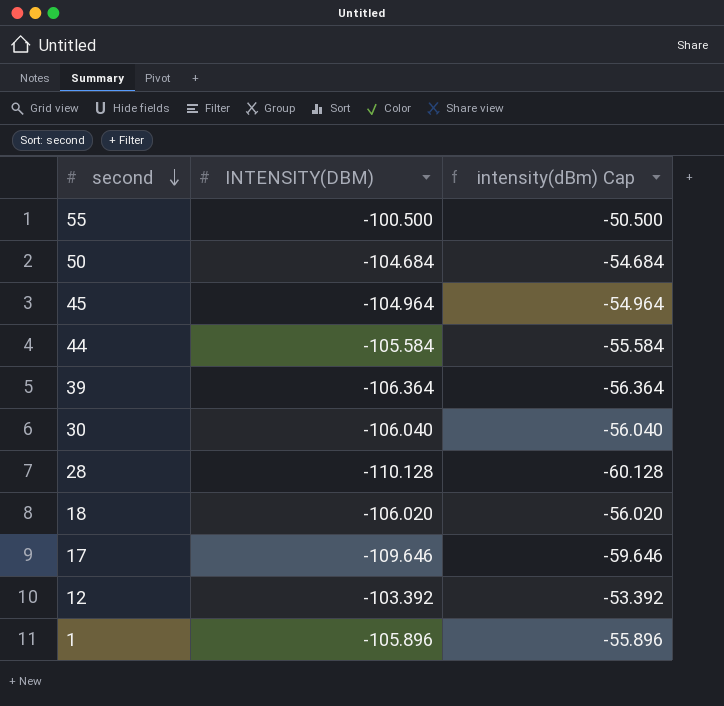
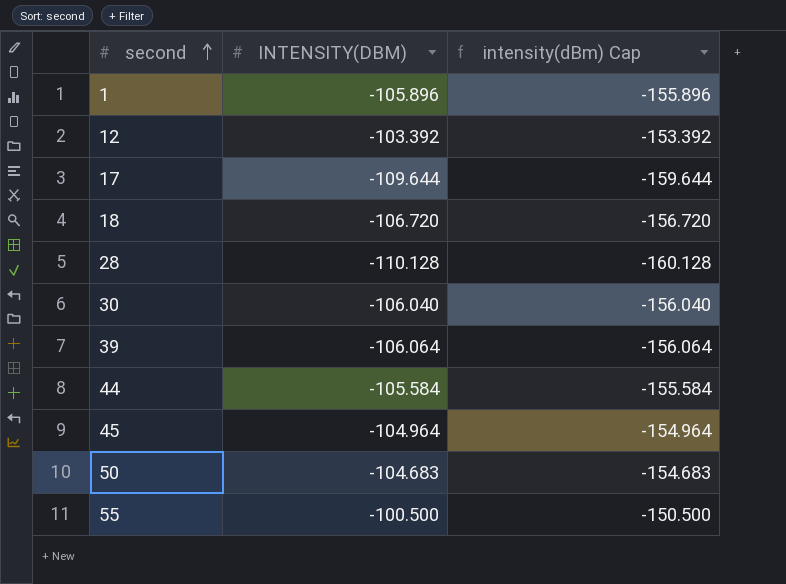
row order: second descending -> second ascending
column intensity(dBm) Cap | formula: [INTENSITY(DBM)] + 50 -> [INTENSITY(DBM)] - 50
17 | INTENSITY(DBM): -109.646 -> -109.644
18 | INTENSITY(DBM): -106.020 -> -106.720
39 | INTENSITY(DBM): -106.364 -> -106.064
50 | INTENSITY(DBM): -104.684 -> -104.683

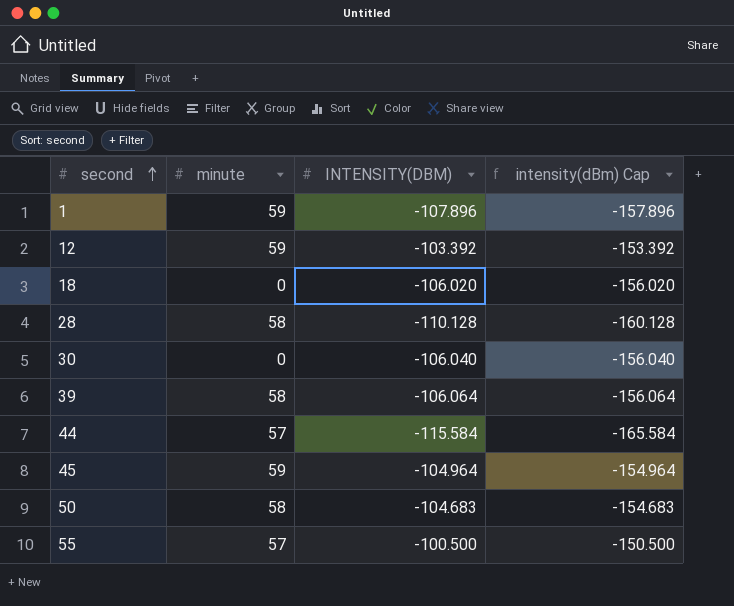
column minute | position: none -> 2
row 17: -109.644 | -159.644 -> none
1 | INTENSITY(DBM): -105.896 -> -107.896
1 | intensity(dBm) Cap: -155.896 -> -157.896
18 | INTENSITY(DBM): -106.720 -> -106.020
18 | intensity(dBm) Cap: -156.720 -> -156.020
44 | INTENSITY(DBM): -105.584 -> -115.584
44 | intensity(dBm) Cap: -155.584 -> -165.584

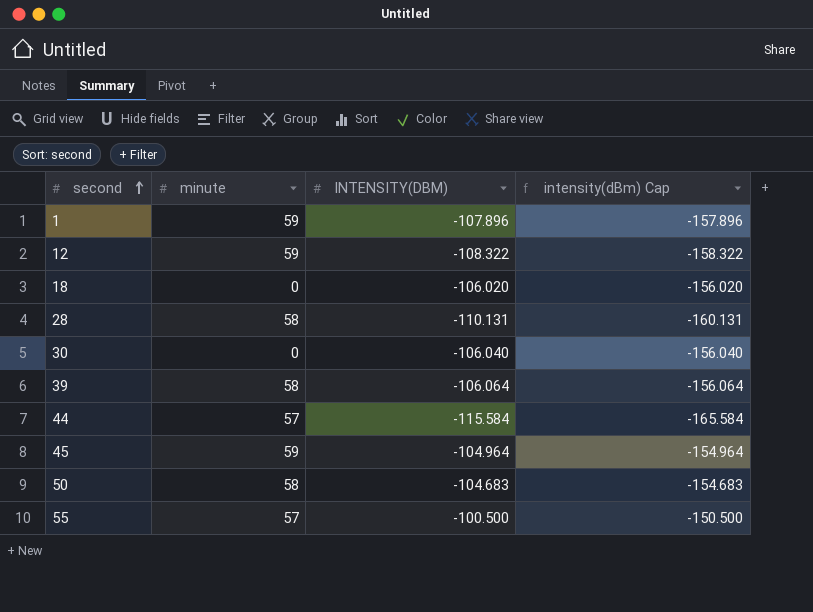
12 | INTENSITY(DBM): -103.392 -> -108.322
12 | intensity(dBm) Cap: -153.392 -> -158.322
28 | INTENSITY(DBM): -110.128 -> -110.131
28 | intensity(dBm) Cap: -160.128 -> -160.131

